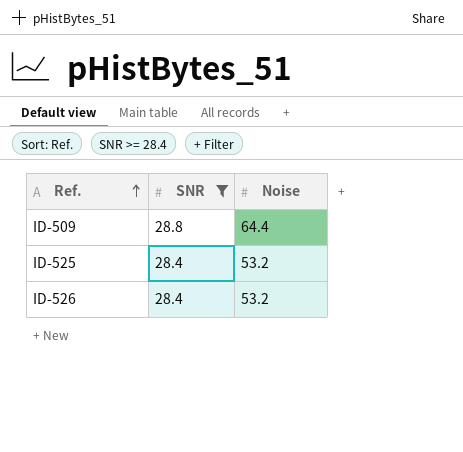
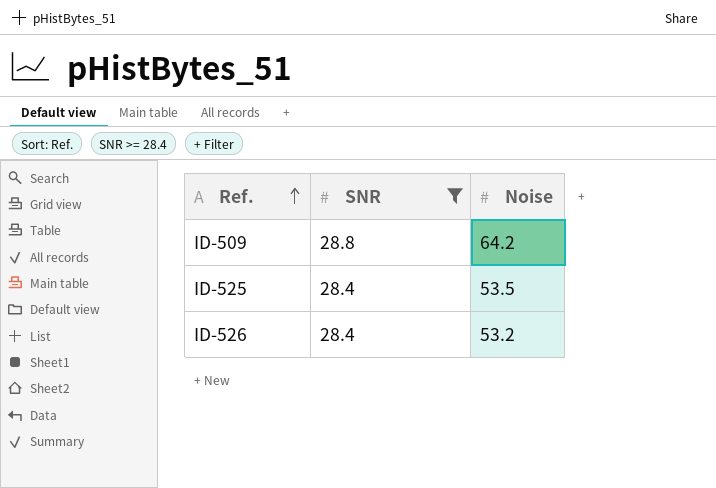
ID-509 | Noise: 64.4 -> 64.2
ID-525 | Noise: 53.2 -> 53.5

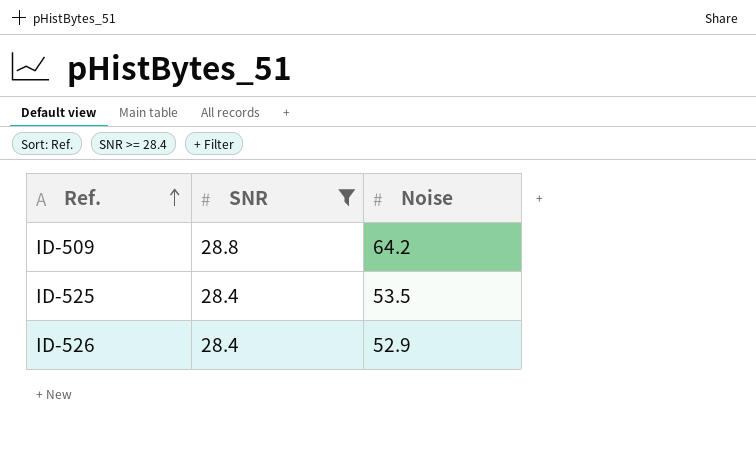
ID-526 | Noise: 53.2 -> 52.9

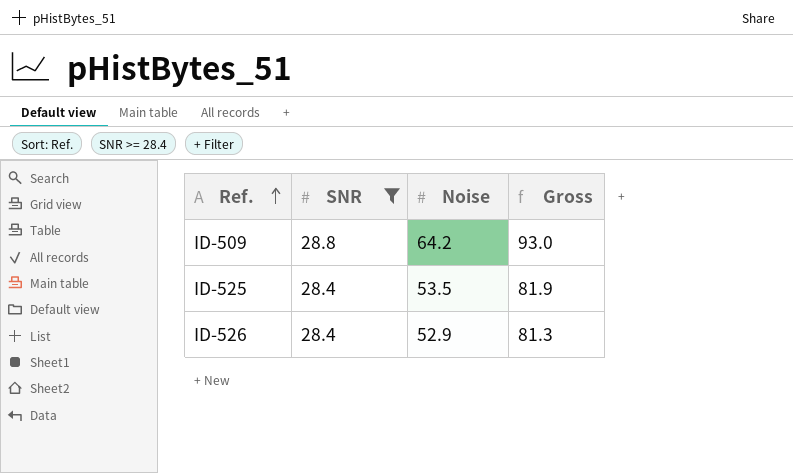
column Gross | formula: none -> [SNR] + [Noise]

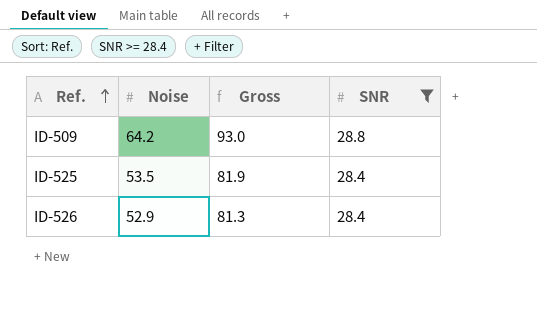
column SNR | position: 2 -> 4

